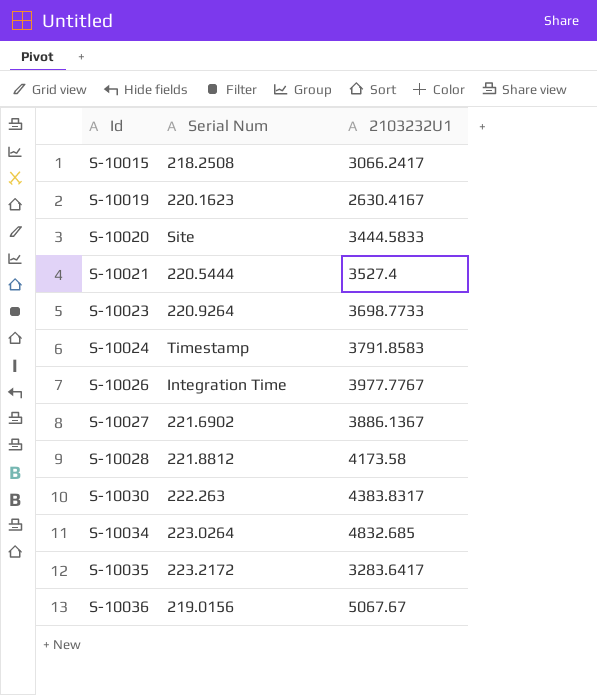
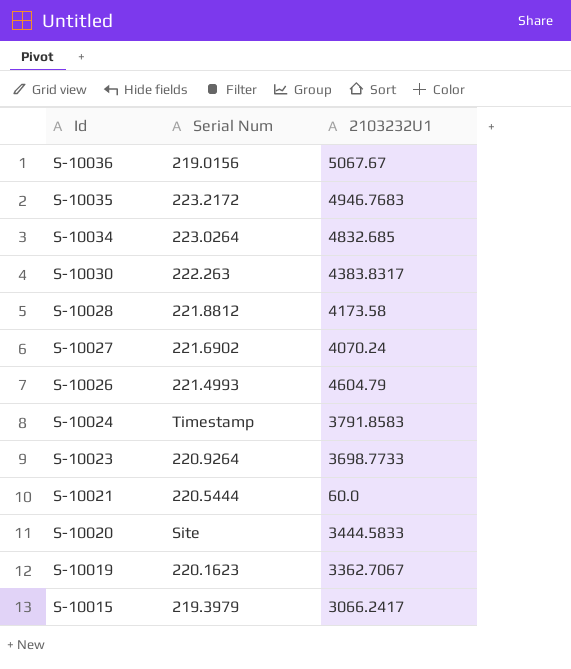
row order: Id ascending -> Id descending
S-10035 | 2103232U1: 3283.6417 -> 4946.7683
S-10027 | 2103232U1: 3886.1367 -> 4070.24
S-10026 | Serial Num: Integration Time -> 221.4993
S-10026 | 2103232U1: 3977.7767 -> 4604.79
S-10021 | 2103232U1: 3527.4 -> 60.0
S-10019 | 2103232U1: 2630.4167 -> 3362.7067
S-10015 | Serial Num: 218.2508 -> 219.3979

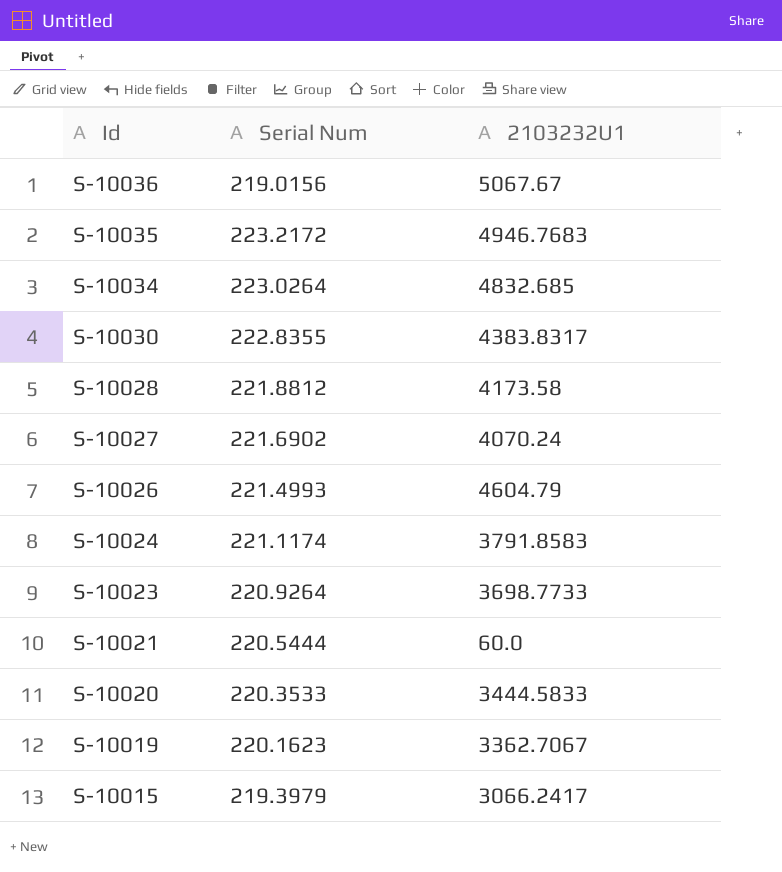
S-10030 | Serial Num: 222.263 -> 222.8355
S-10024 | Serial Num: Timestamp -> 221.1174
S-10020 | Serial Num: Site -> 220.3533

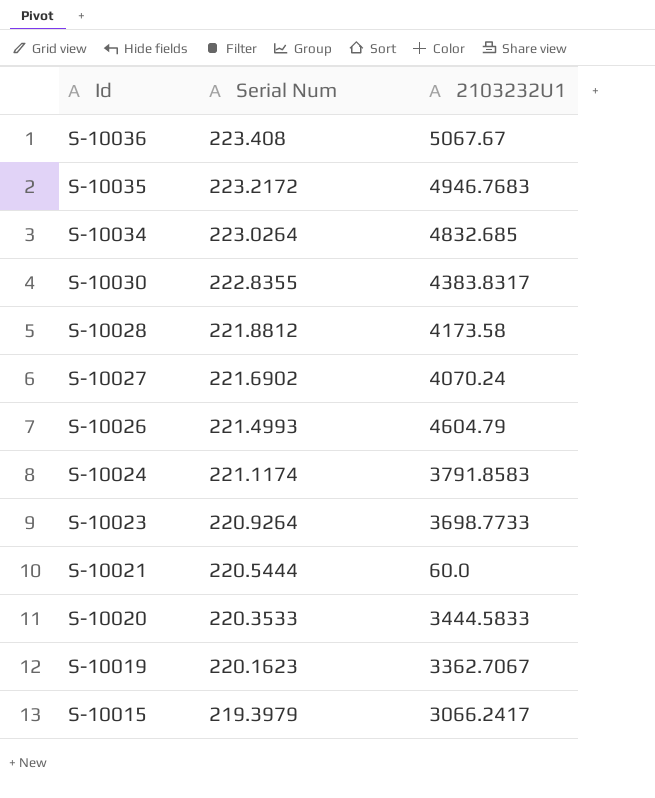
S-10036 | Serial Num: 219.0156 -> 223.408

